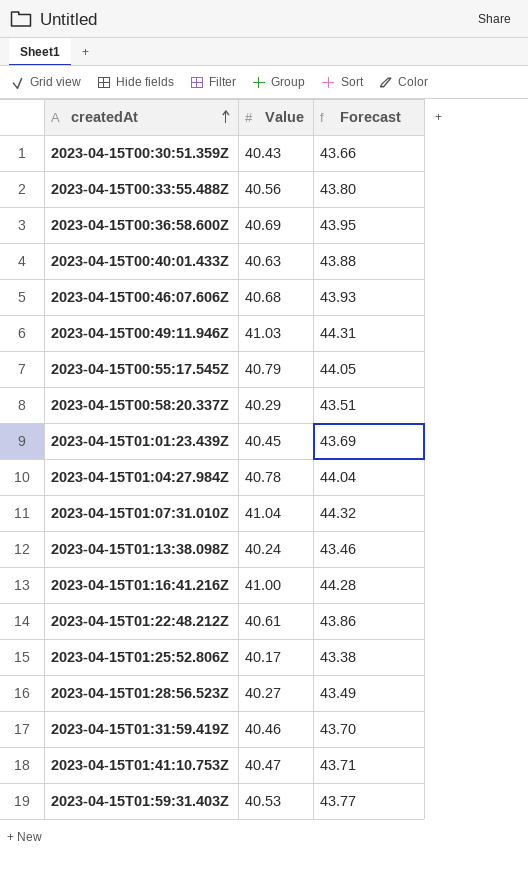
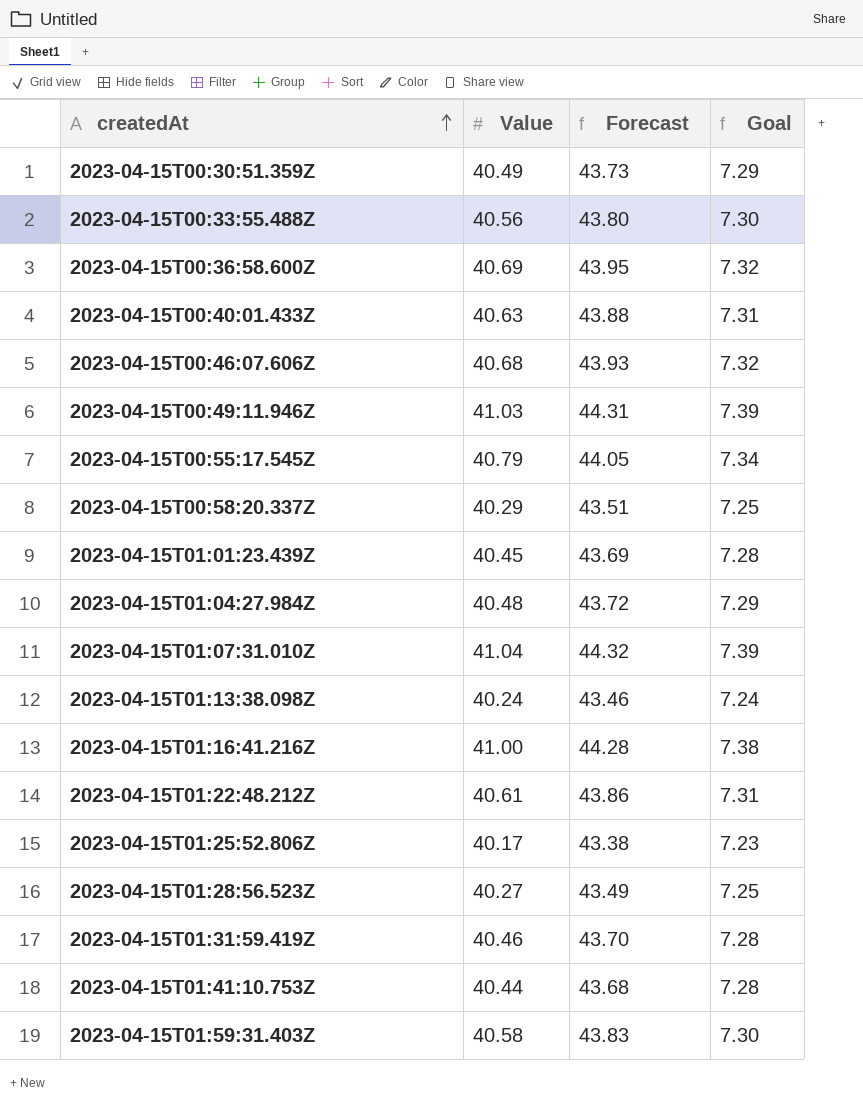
column Goal | formula: none -> [Value] * 0.18
2023-04-15T00:30:51.359Z | Value: 40.43 -> 40.49
2023-04-15T00:30:51.359Z | Forecast: 43.66 -> 43.73
2023-04-15T01:04:27.984Z | Value: 40.78 -> 40.48
2023-04-15T01:04:27.984Z | Forecast: 44.04 -> 43.72
2023-04-15T01:41:10.753Z | Value: 40.47 -> 40.44
2023-04-15T01:41:10.753Z | Forecast: 43.71 -> 43.68
2023-04-15T01:59:31.403Z | Value: 40.53 -> 40.58
2023-04-15T01:59:31.403Z | Forecast: 43.77 -> 43.83

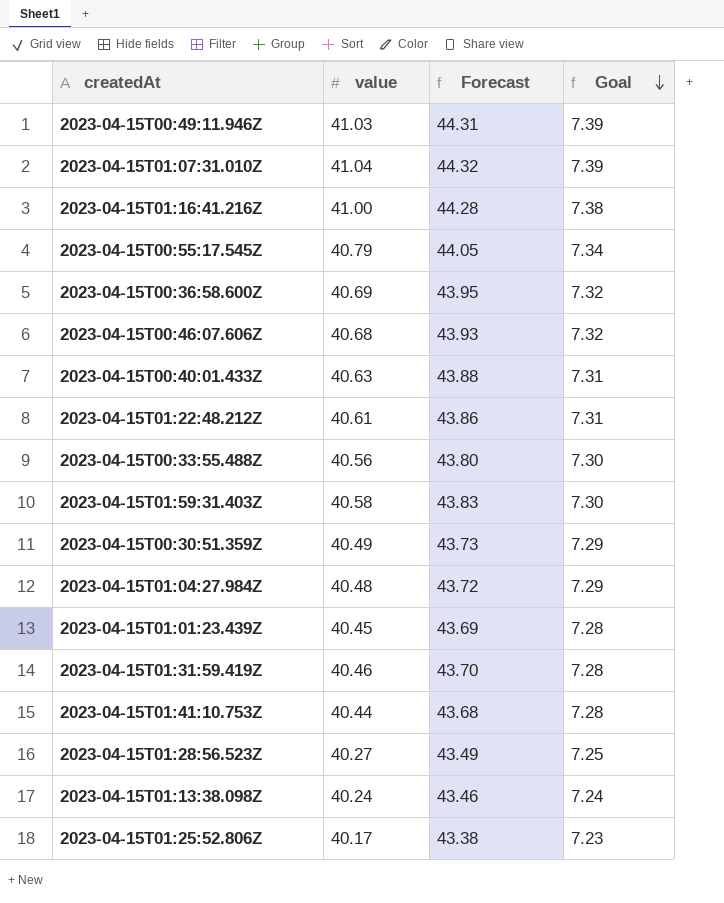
row order: createdAt ascending -> Goal descending
column name: Value -> value
row 2023-04-15T00:58:20.337Z: 40.29 | 43.51 | 7.25 -> none

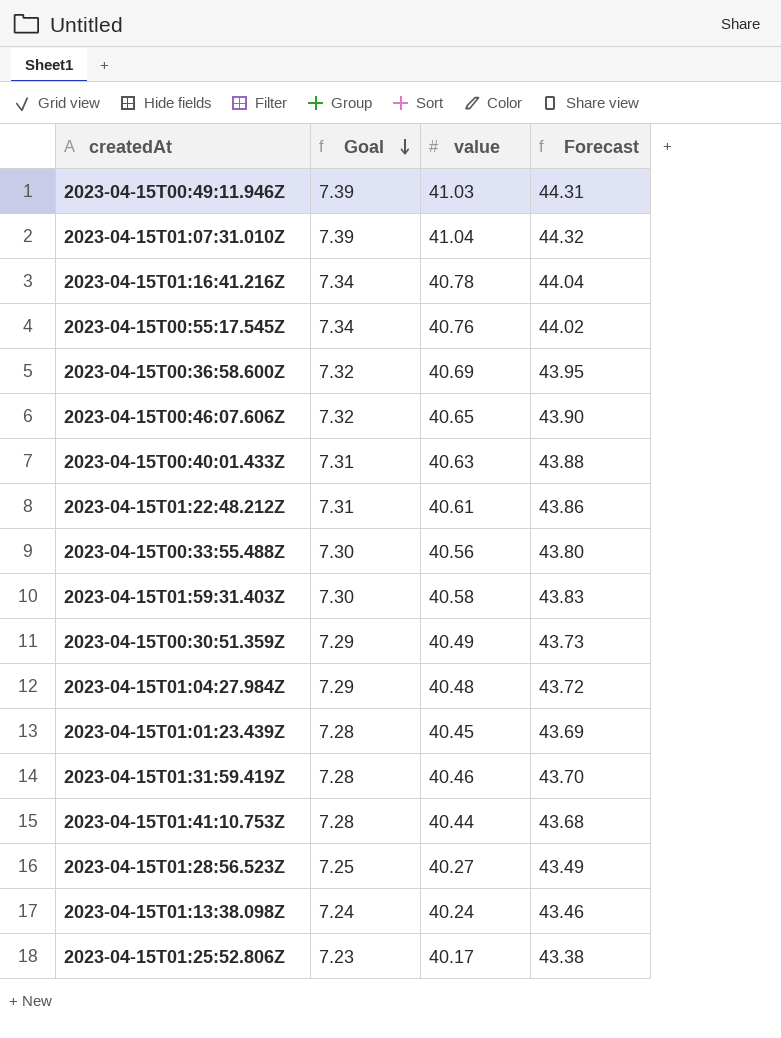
column Goal | position: 4 -> 2
2023-04-15T01:16:41.216Z | Goal: 7.38 -> 7.34
2023-04-15T01:16:41.216Z | value: 41.00 -> 40.78
2023-04-15T01:16:41.216Z | Forecast: 44.28 -> 44.04
2023-04-15T00:55:17.545Z | value: 40.79 -> 40.76
2023-04-15T00:55:17.545Z | Forecast: 44.05 -> 44.02
2023-04-15T00:46:07.606Z | value: 40.68 -> 40.65
2023-04-15T00:46:07.606Z | Forecast: 43.93 -> 43.90

